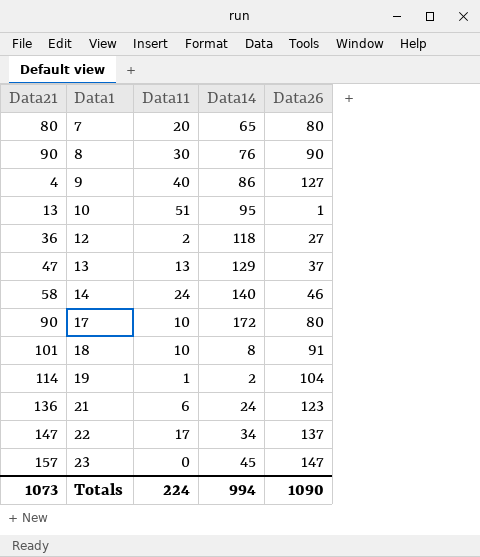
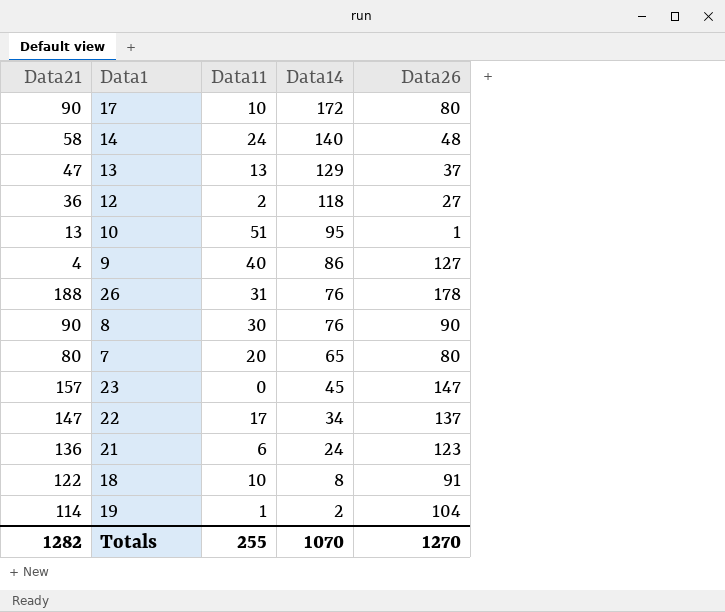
row order: Data1 ascending -> Data14 descending
14 | Data26: 46 -> 48
row 26: none -> 188 | 31 | 76 | 178
18 | Data21: 101 -> 122
Totals | Data21: 1073 -> 1282
Totals | Data11: 224 -> 255
Totals | Data14: 994 -> 1070
Totals | Data26: 1090 -> 1270

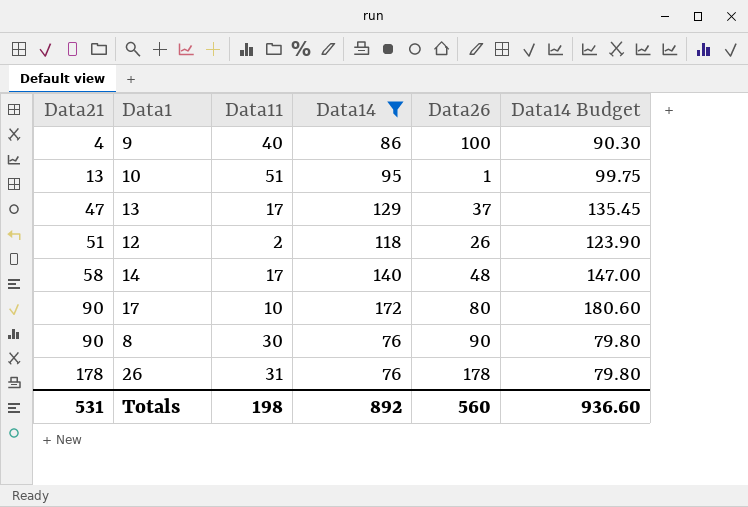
filter: none -> Data14 >= 76
row order: Data14 descending -> Data21 ascending
column Data14 Budget | formula: none -> [Data14] * 1.05
9 | Data26: 127 -> 100
13 | Data11: 13 -> 17
12 | Data21: 36 -> 51
12 | Data26: 27 -> 26
14 | Data11: 24 -> 17
26 | Data21: 188 -> 178
Totals | Data21: 1282 -> 531
Totals | Data11: 255 -> 198
Totals | Data14: 1070 -> 892
Totals | Data26: 1270 -> 560

